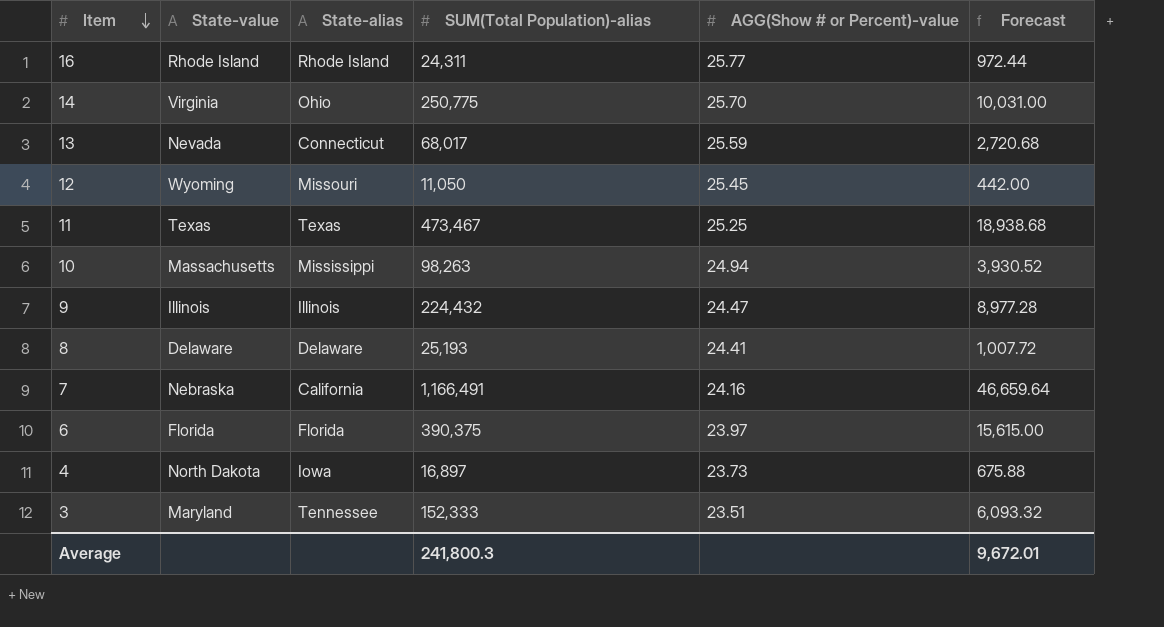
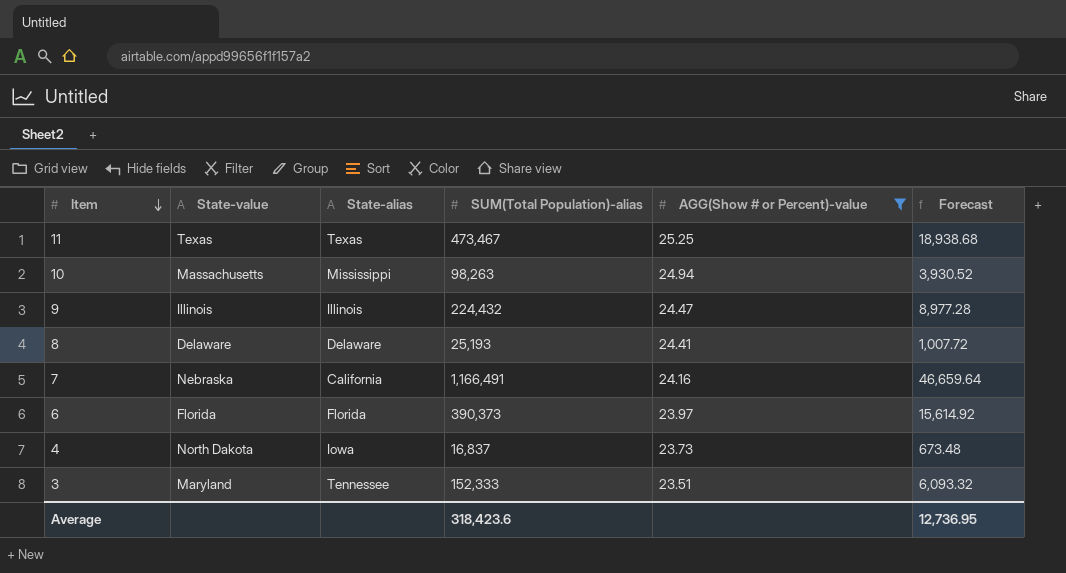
filter: none -> AGG(Show # or Percent)-value <= 25.25
6 | SUM(Total Population)-alias: 390,375 -> 390,373
6 | Forecast: 15,615.00 -> 15,614.92
4 | SUM(Total Population)-alias: 16,897 -> 16,837
4 | Forecast: 675.88 -> 673.48
Average | SUM(Total Population)-alias: 241,800.3 -> 318,423.6
Average | Forecast: 9,672.01 -> 12,736.95

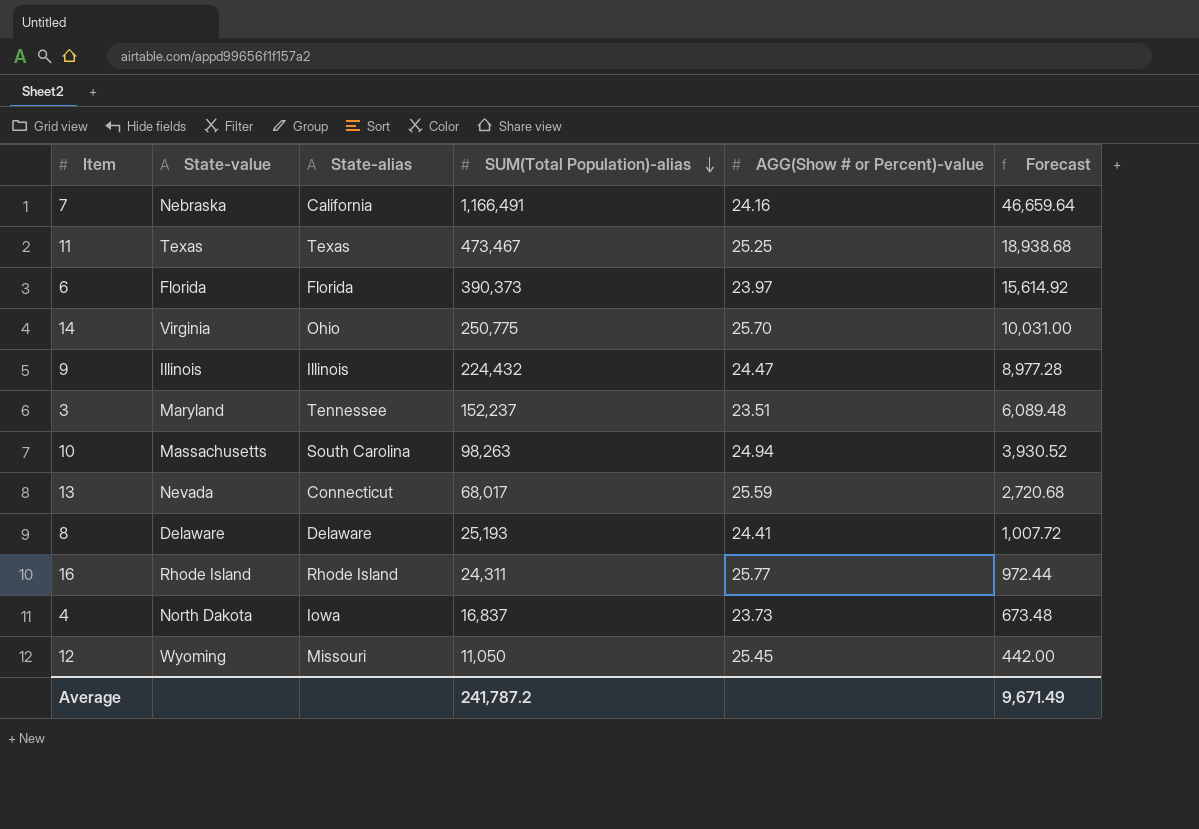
filter: AGG(Show # or Percent)-value <= 25.25 -> none
row order: Item descending -> SUM(Total Population)-alias descending
3 | SUM(Total Population)-alias: 152,333 -> 152,237
3 | Forecast: 6,093.32 -> 6,089.48
10 | State-alias: Mississippi -> South Carolina
Average | SUM(Total Population)-alias: 318,423.6 -> 241,787.2
Average | Forecast: 12,736.95 -> 9,671.49

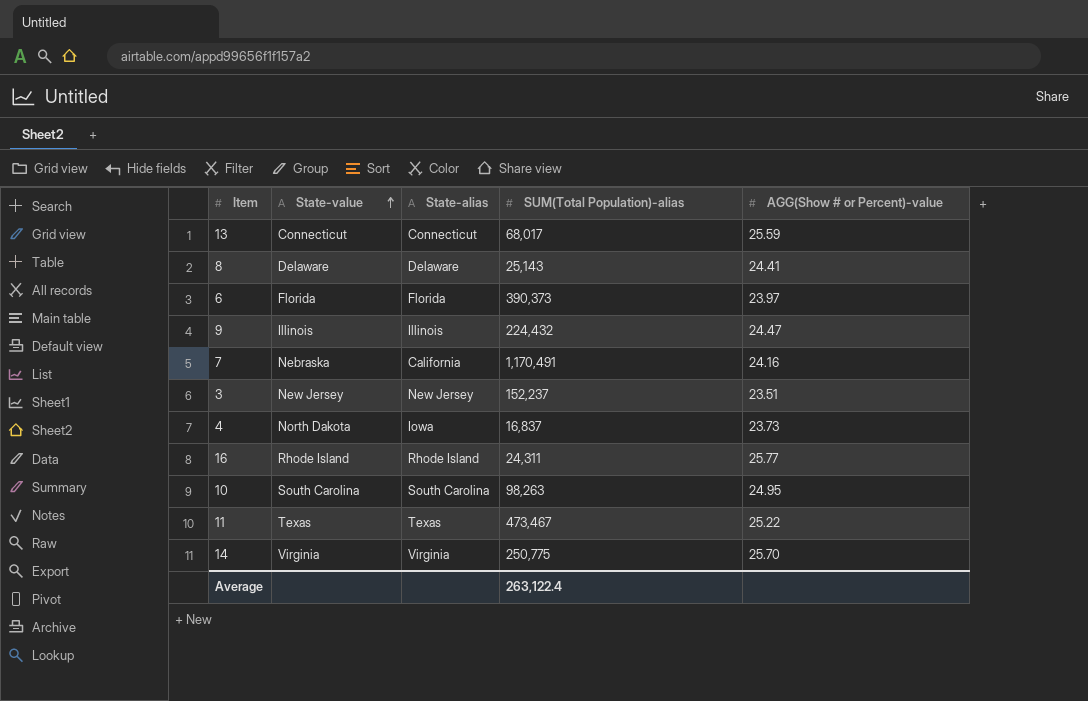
row order: SUM(Total Population)-alias descending -> State-value ascending
column Forecast | formula: [SUM(Total Population)-alias] * 0.04 -> none
row 12: Wyoming | Missouri | 11,050 | 25.45 | 442.00 -> none
13 | State-value: Nevada -> Connecticut
8 | SUM(Total Population)-alias: 25,193 -> 25,143
7 | SUM(Total Population)-alias: 1,166,491 -> 1,170,491
3 | State-value: Maryland -> New Jersey
3 | State-alias: Tennessee -> New Jersey
10 | State-value: Massachusetts -> South Carolina
10 | AGG(Show # or Percent)-value: 24.94 -> 24.95
11 | AGG(Show # or Percent)-value: 25.25 -> 25.22
14 | State-alias: Ohio -> Virginia
Average | SUM(Total Population)-alias: 241,787.2 -> 263,122.4

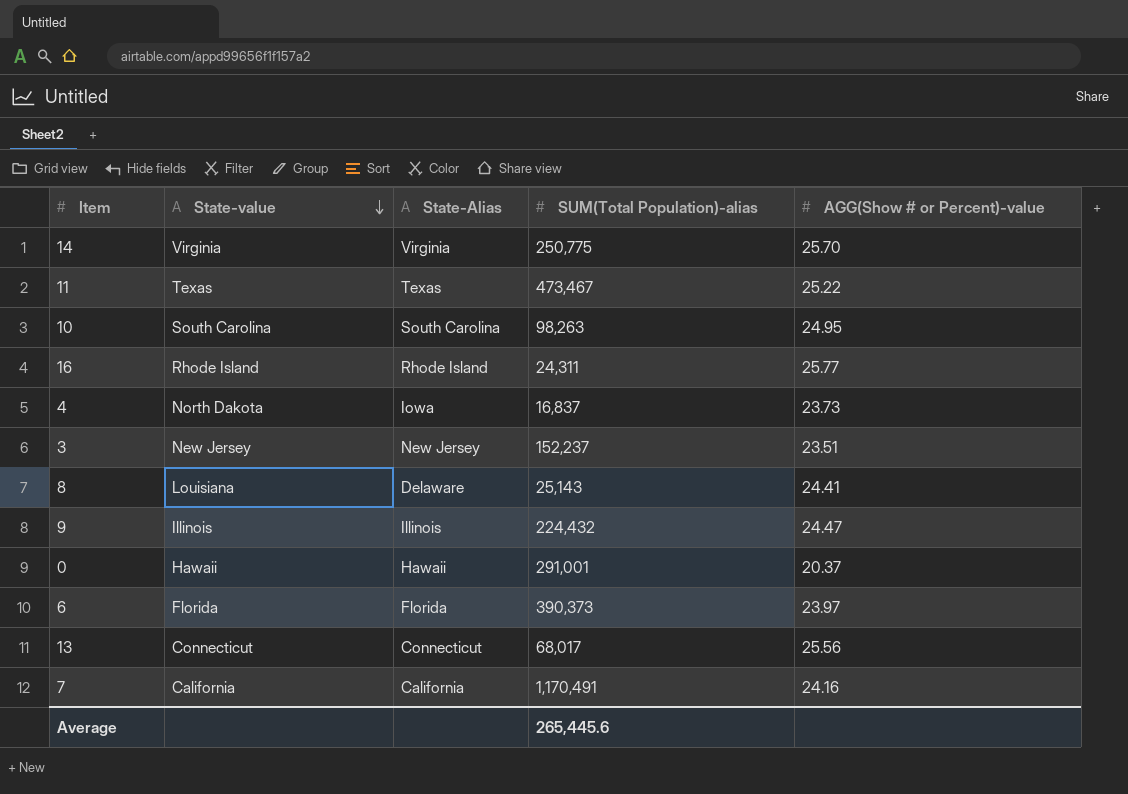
row order: State-value ascending -> State-value descending
column name: State-alias -> State-Alias
8 | State-value: Delaware -> Louisiana
row 0: none -> Hawaii | Hawaii | 291,001 | 20.37
13 | AGG(Show # or Percent)-value: 25.59 -> 25.56
7 | State-value: Nebraska -> California
Average | SUM(Total Population)-alias: 263,122.4 -> 265,445.6

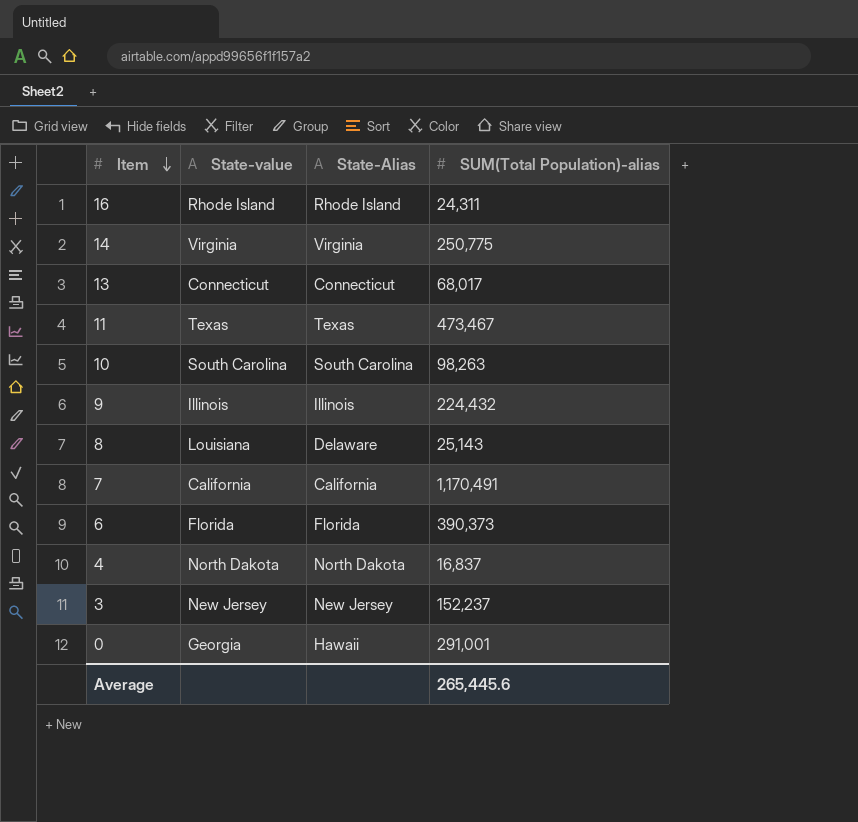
row order: State-value descending -> Item descending
column AGG(Show # or Percent)-value | position: 5 -> none
4 | State-Alias: Iowa -> North Dakota
0 | State-value: Hawaii -> Georgia

